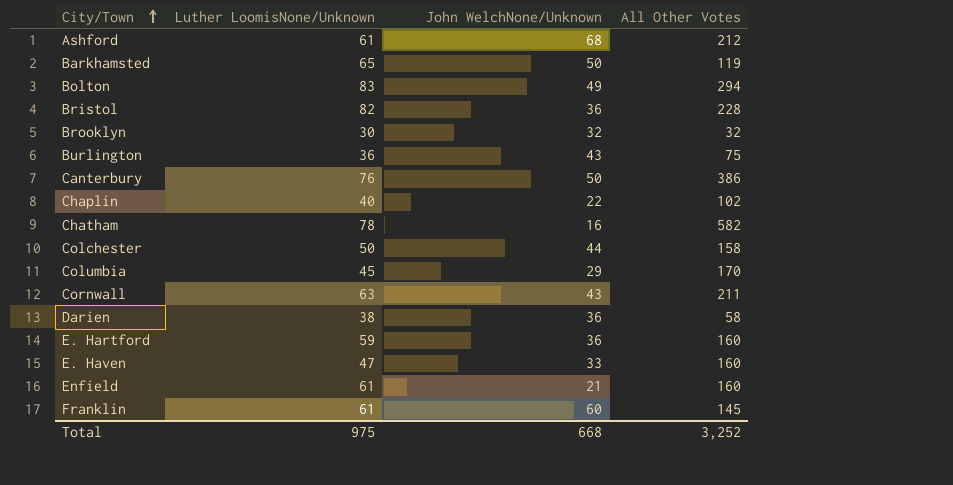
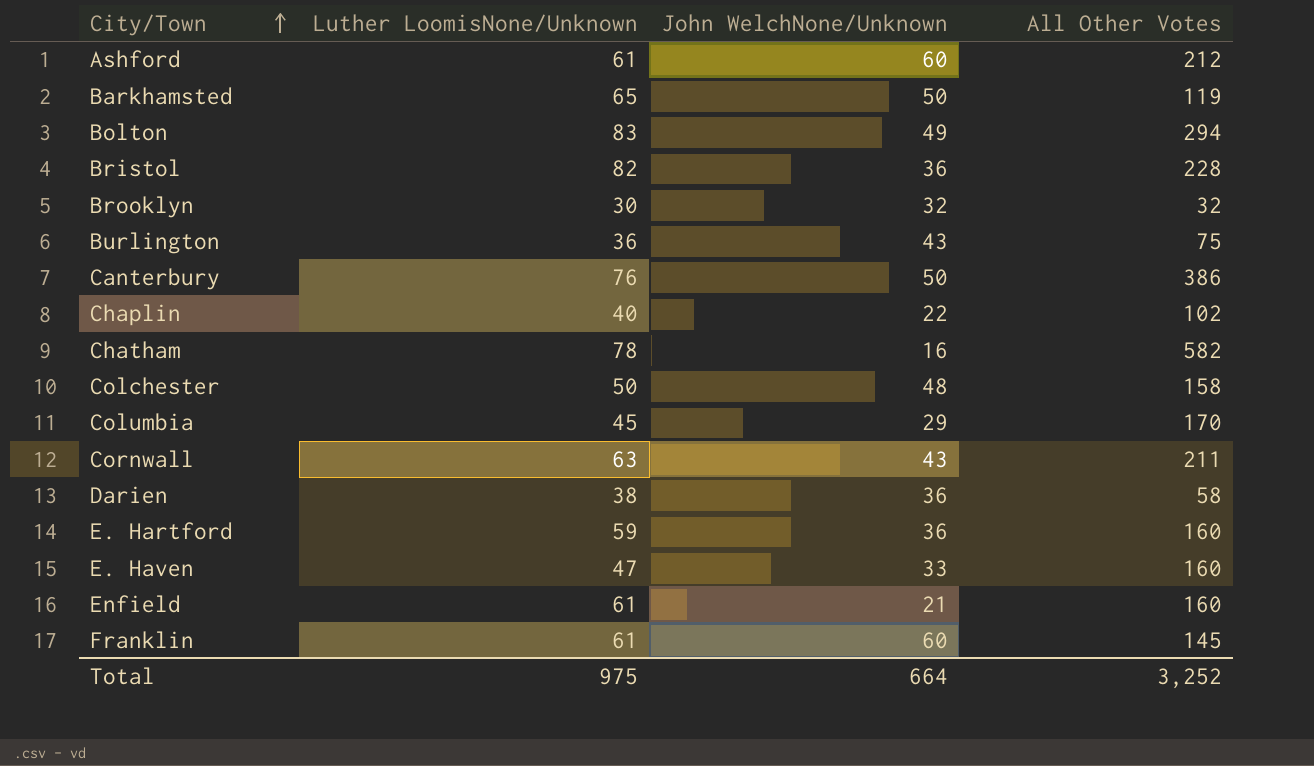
Ashford | John WelchNone/Unknown: 68 -> 60
Colchester | John WelchNone/Unknown: 44 -> 48
Total | John WelchNone/Unknown: 668 -> 664

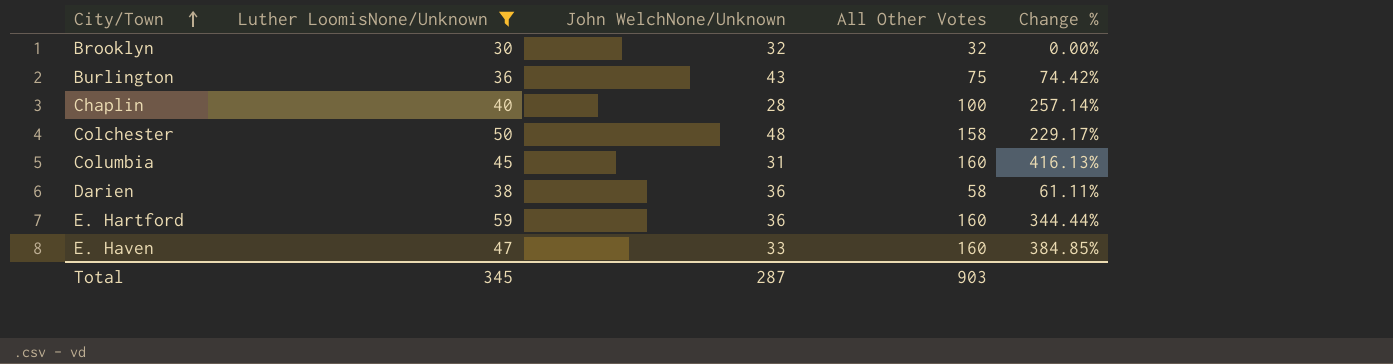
filter: none -> Luther LoomisNone/Unknown <= 59
column Change % | formula: none -> ([All Other Votes] - [John WelchNone/Unknown]) / [John WelchNone/Unknown]
Chaplin | John WelchNone/Unknown: 22 -> 28
Chaplin | All Other Votes: 102 -> 100
Columbia | John WelchNone/Unknown: 29 -> 31
Columbia | All Other Votes: 170 -> 160
Total | Luther LoomisNone/Unknown: 975 -> 345
Total | John WelchNone/Unknown: 664 -> 287
Total | All Other Votes: 3,252 -> 903

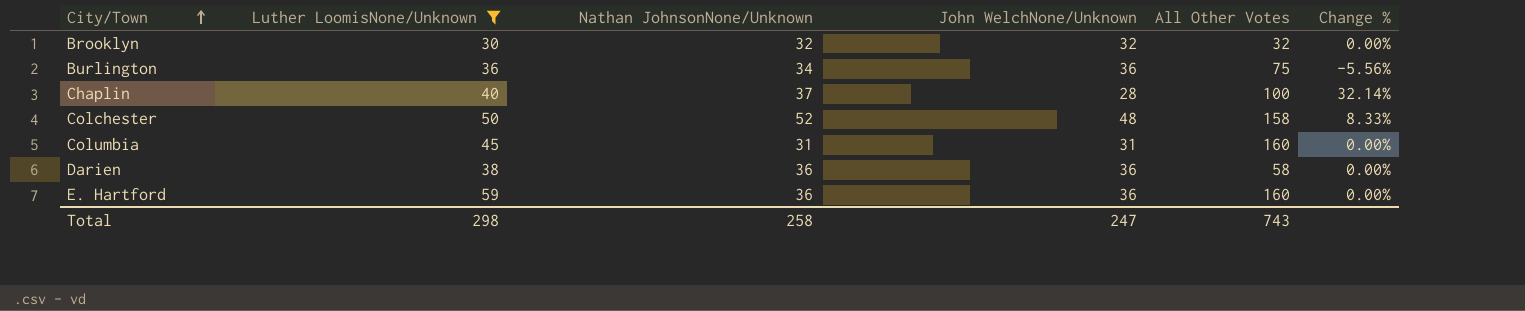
column Nathan JohnsonNone/Unknown | position: none -> 3
column Change % | formula: ([All Other Votes] - [John WelchNone/Unknown]) / [John WelchNone/Unknown] -> ([Nathan JohnsonNone/Unknown] - [John WelchNone/Unknown]) / [John WelchNone/Unknown]
row E. Haven: 47 | 33 | 160 | 384.85% -> none
Burlington | John WelchNone/Unknown: 43 -> 36
Total | Luther LoomisNone/Unknown: 345 -> 298
Total | John WelchNone/Unknown: 287 -> 247
Total | All Other Votes: 903 -> 743

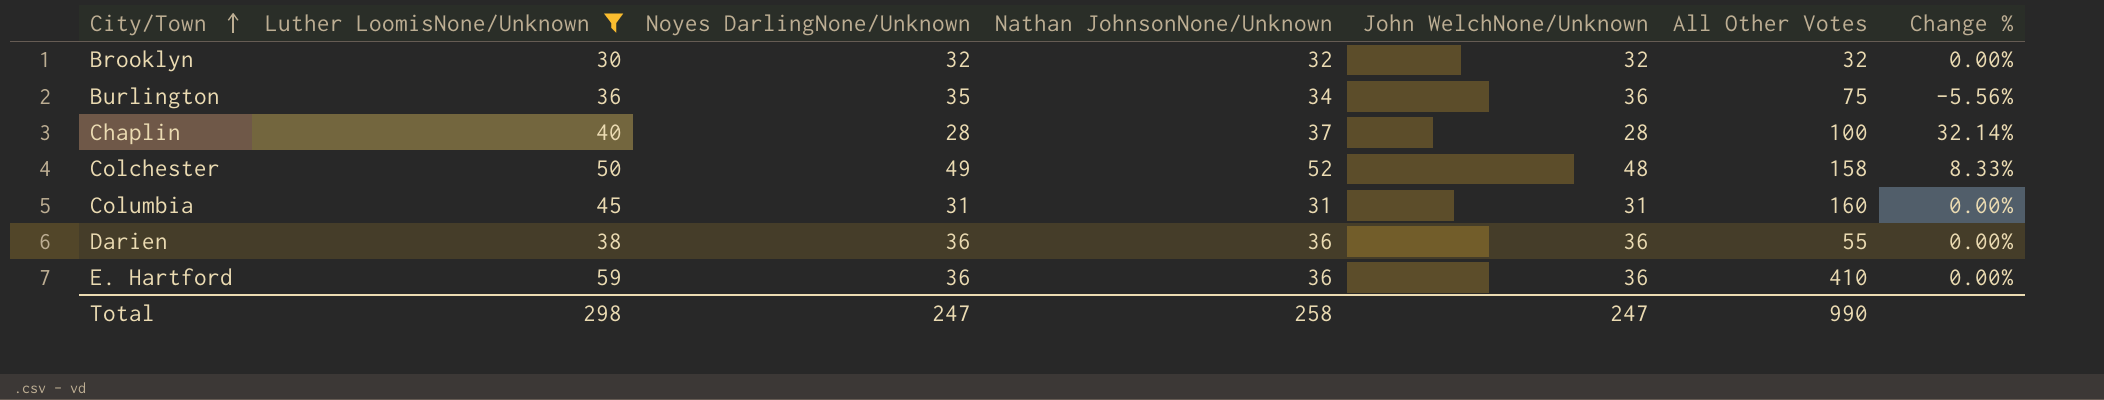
column Noyes DarlingNone/Unknown | position: none -> 3
Darien | All Other Votes: 58 -> 55
E. Hartford | All Other Votes: 160 -> 410
Total | All Other Votes: 743 -> 990

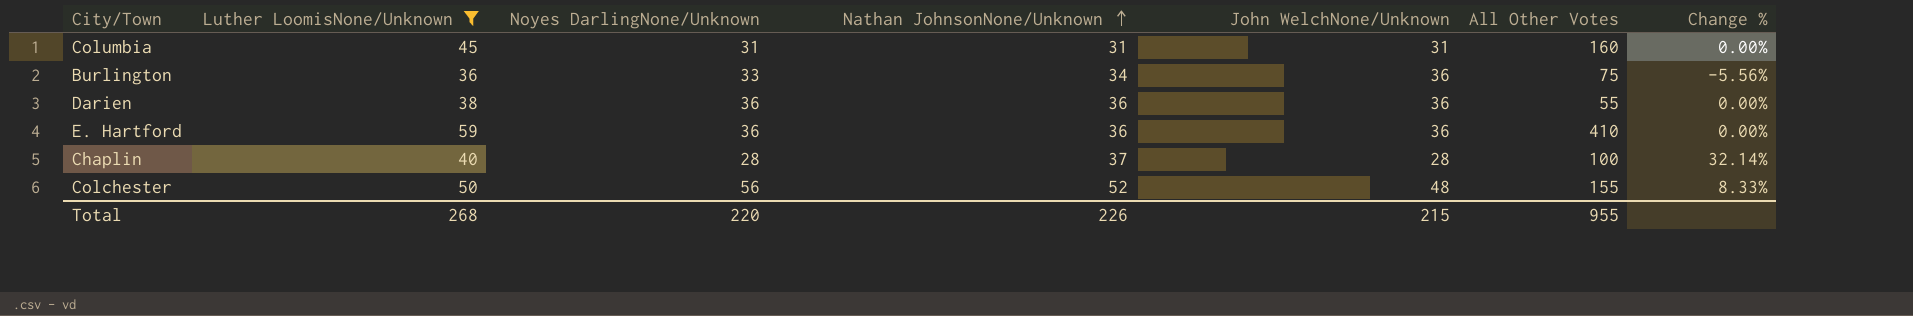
row order: City/Town ascending -> Nathan JohnsonNone/Unknown ascending
row Brooklyn: 30 | 32 | 32 | 32 | 32 | 0.00% -> none
Burlington | Noyes DarlingNone/Unknown: 35 -> 33
Colchester | Noyes DarlingNone/Unknown: 49 -> 56
Colchester | All Other Votes: 158 -> 155
Total | Luther LoomisNone/Unknown: 298 -> 268
Total | Noyes DarlingNone/Unknown: 247 -> 220
Total | Nathan JohnsonNone/Unknown: 258 -> 226
Total | John WelchNone/Unknown: 247 -> 215
Total | All Other Votes: 990 -> 955

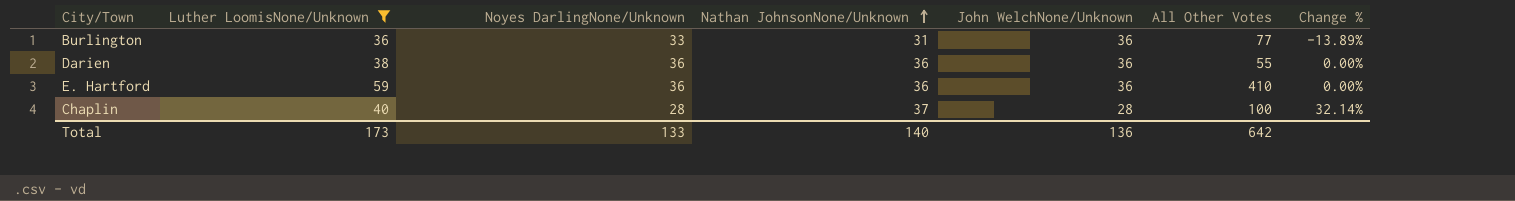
row Columbia: 45 | 31 | 31 | 31 | 160 | 0.00% -> none
row Colchester: 50 | 56 | 52 | 48 | 155 | 8.33% -> none
Burlington | Nathan JohnsonNone/Unknown: 34 -> 31
Burlington | All Other Votes: 75 -> 77
Burlington | Change %: -5.56% -> -13.89%
Total | Luther LoomisNone/Unknown: 268 -> 173
Total | Noyes DarlingNone/Unknown: 220 -> 133
Total | Nathan JohnsonNone/Unknown: 226 -> 140
Total | John WelchNone/Unknown: 215 -> 136
Total | All Other Votes: 955 -> 642

